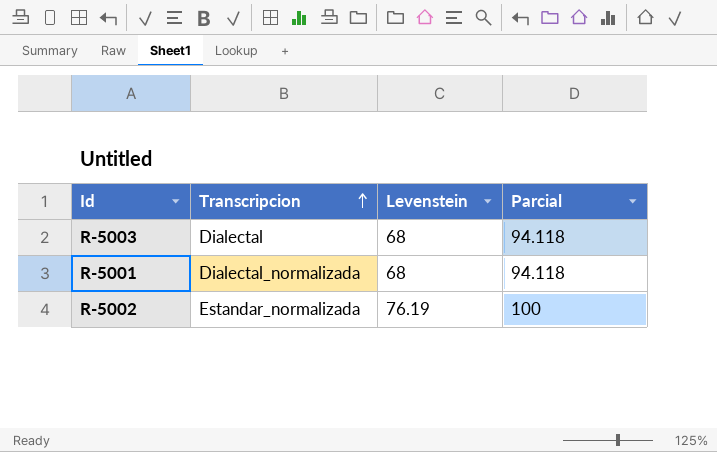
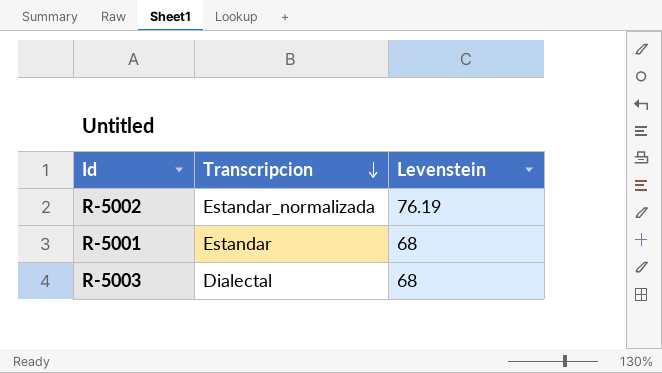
row order: Transcripcion ascending -> Transcripcion descending
column Parcial | position: 4 -> none
R-5001 | Transcripcion: Dialectal_normalizada -> Estandar

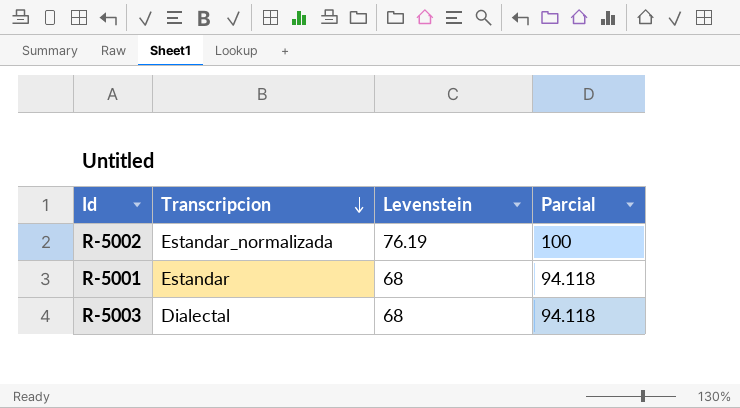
column Parcial | position: none -> 4

